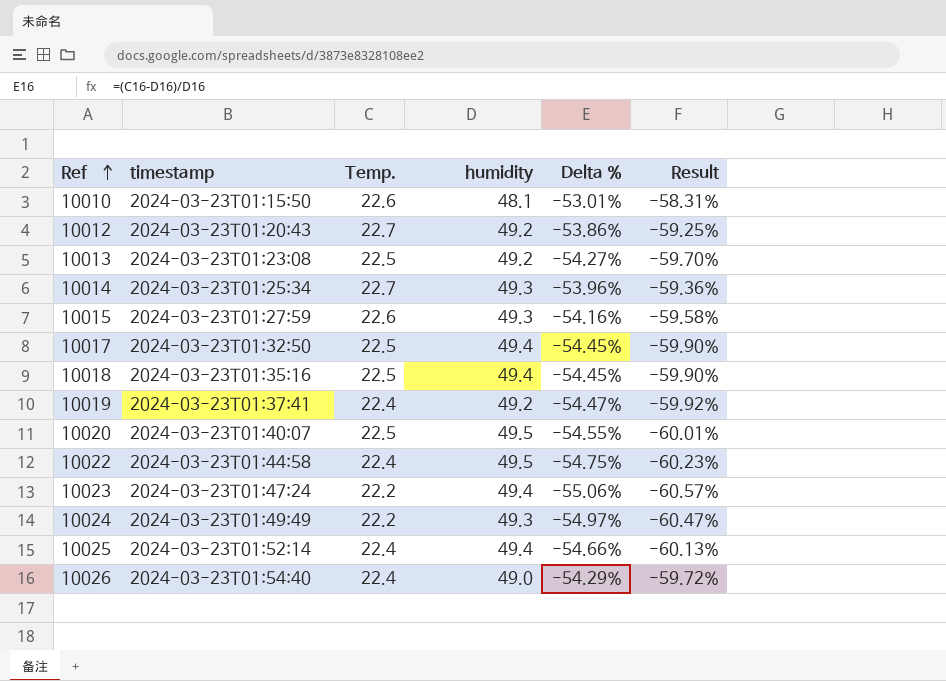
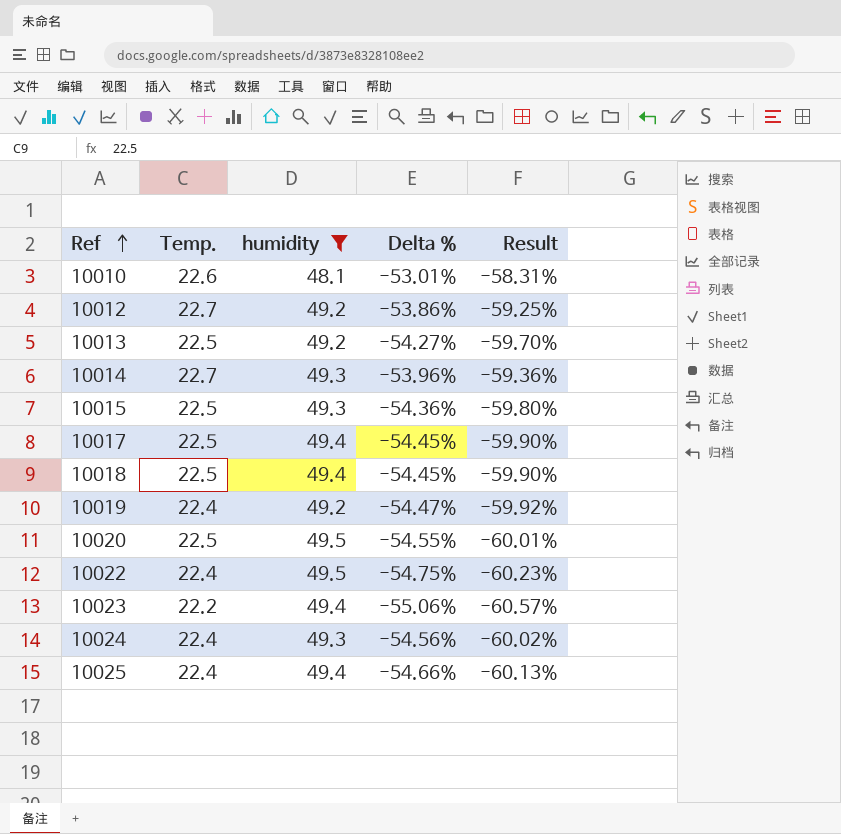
filter: none -> humidity != 49.0
column timestamp | position: 2 -> none
10015 | Temp.: 22.6 -> 22.5
10015 | Delta %: -54.16% -> -54.36%
10015 | Result: -59.58% -> -59.80%
10024 | Temp.: 22.2 -> 22.4
10024 | Delta %: -54.97% -> -54.56%
10024 | Result: -60.47% -> -60.02%

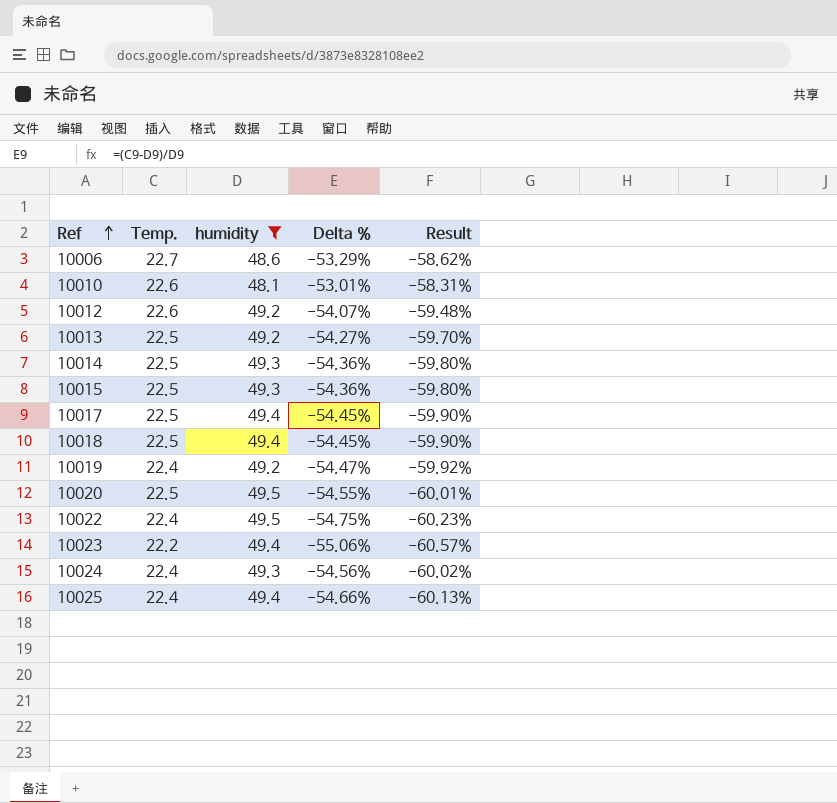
row 10006: none -> 22.7 | 48.6 | -53.29% | -58.62%
10012 | Temp.: 22.7 -> 22.6
10012 | Delta %: -53.86% -> -54.07%
10012 | Result: -59.25% -> -59.48%
10014 | Temp.: 22.7 -> 22.5
10014 | Delta %: -53.96% -> -54.36%
10014 | Result: -59.36% -> -59.80%

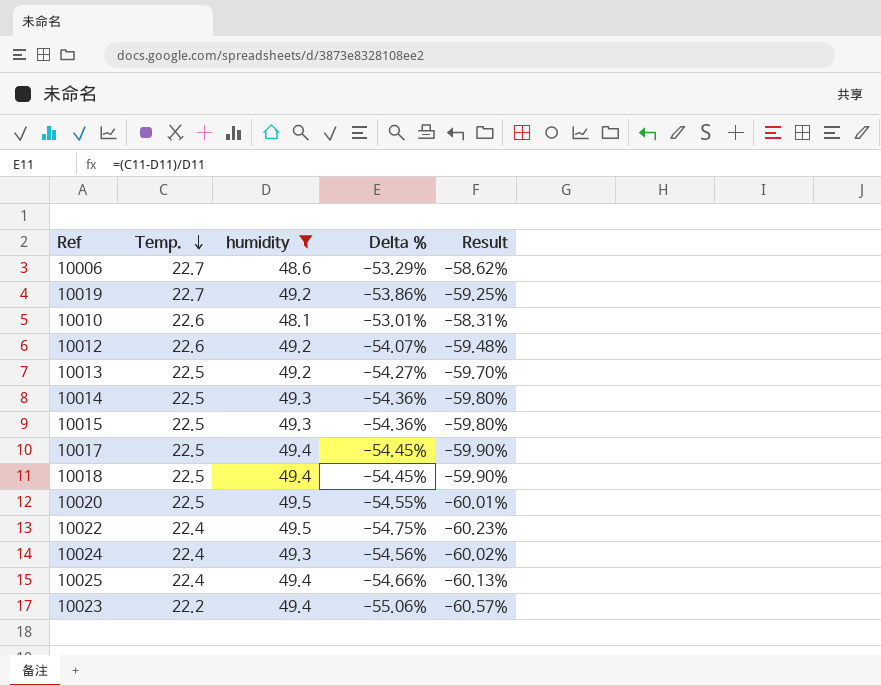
row order: Ref ascending -> Temp. descending
10019 | Temp.: 22.4 -> 22.7
10019 | Delta %: -54.47% -> -53.86%
10019 | Result: -59.92% -> -59.25%

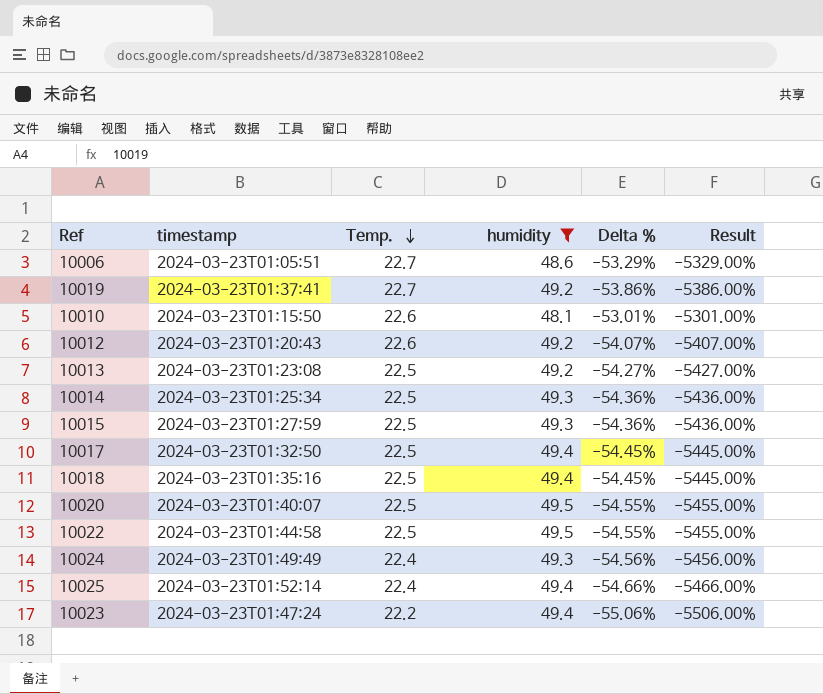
column timestamp | position: none -> 2
column Result | formula: [Delta %] * 1.1 -> [Delta %] * 100
10022 | Temp.: 22.4 -> 22.5
10022 | Delta %: -54.75% -> -54.55%

